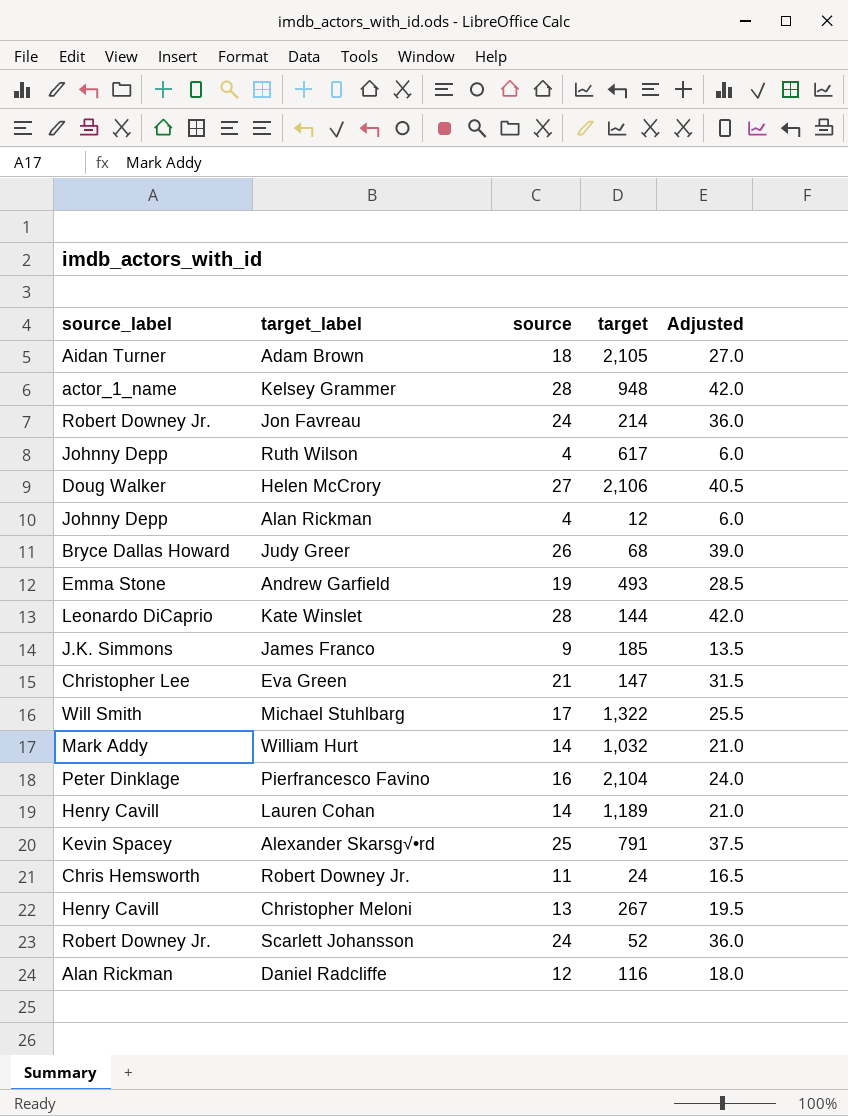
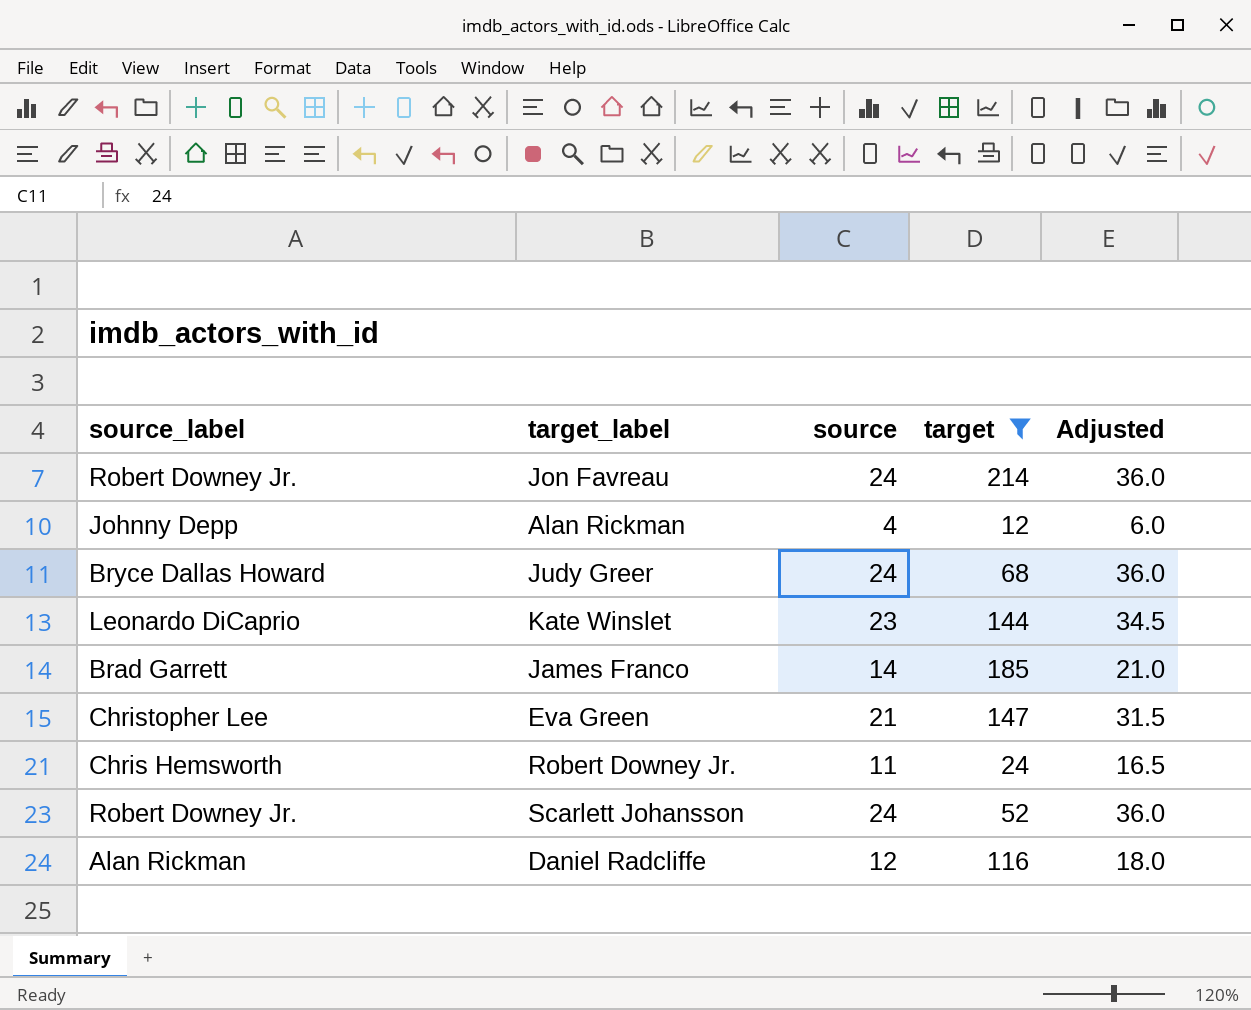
filter: none -> target <= 214
Judy Greer | source: 26 -> 24
Judy Greer | Adjusted: 39.0 -> 36.0
Kate Winslet | source: 28 -> 23
Kate Winslet | Adjusted: 42.0 -> 34.5
James Franco | source_label: J.K. Simmons -> Brad Garrett
James Franco | source: 9 -> 14
James Franco | Adjusted: 13.5 -> 21.0

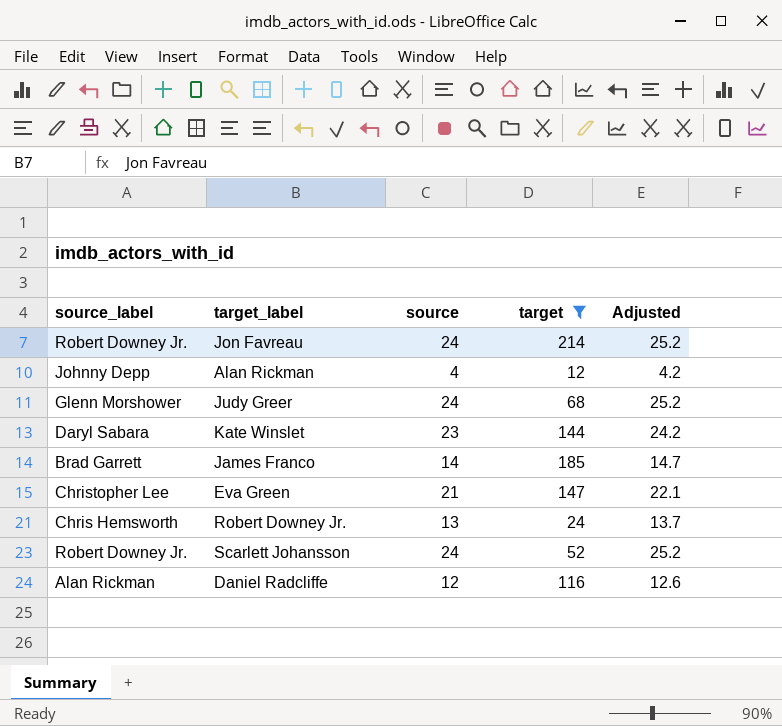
column Adjusted | formula: [source] * 1.5 -> [source] * 1.05
Judy Greer | source_label: Bryce Dallas Howard -> Glenn Morshower
Kate Winslet | source_label: Leonardo DiCaprio -> Daryl Sabara
Robert Downey Jr. | source: 11 -> 13

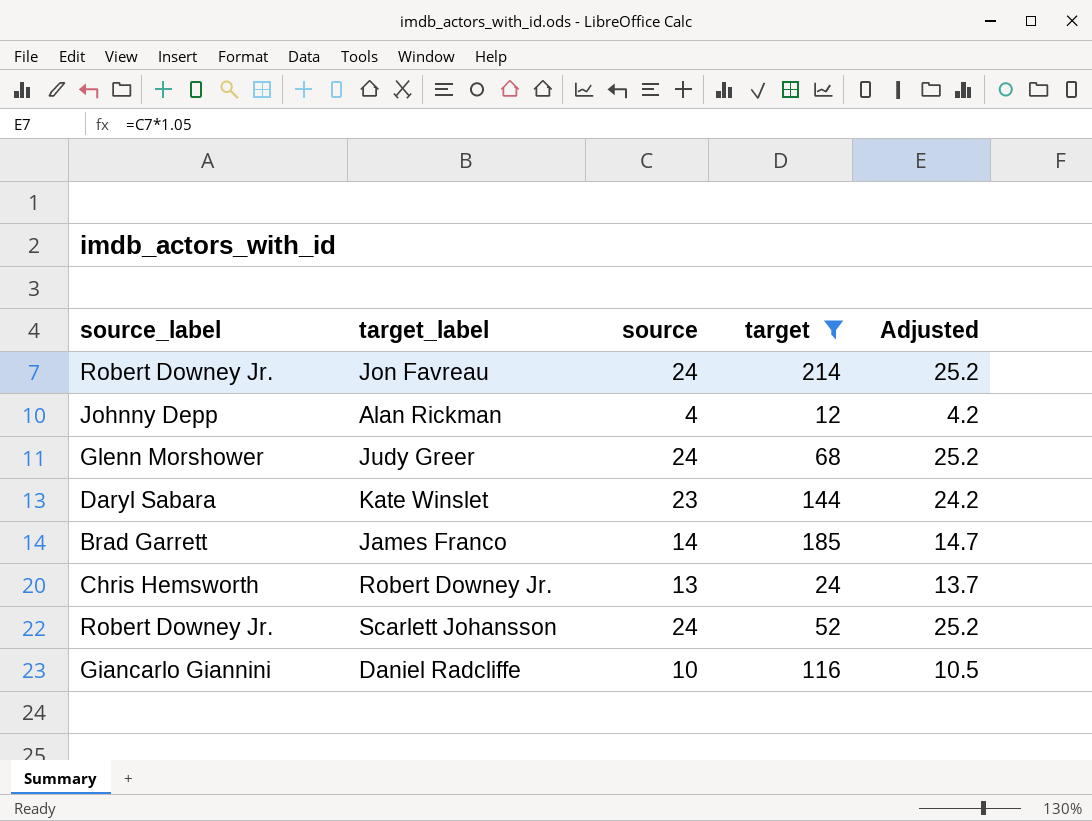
row Eva Green: Christopher Lee | 21 | 147 | 22.1 -> none
Daniel Radcliffe | source_label: Alan Rickman -> Giancarlo Giannini
Daniel Radcliffe | source: 12 -> 10
Daniel Radcliffe | Adjusted: 12.6 -> 10.5

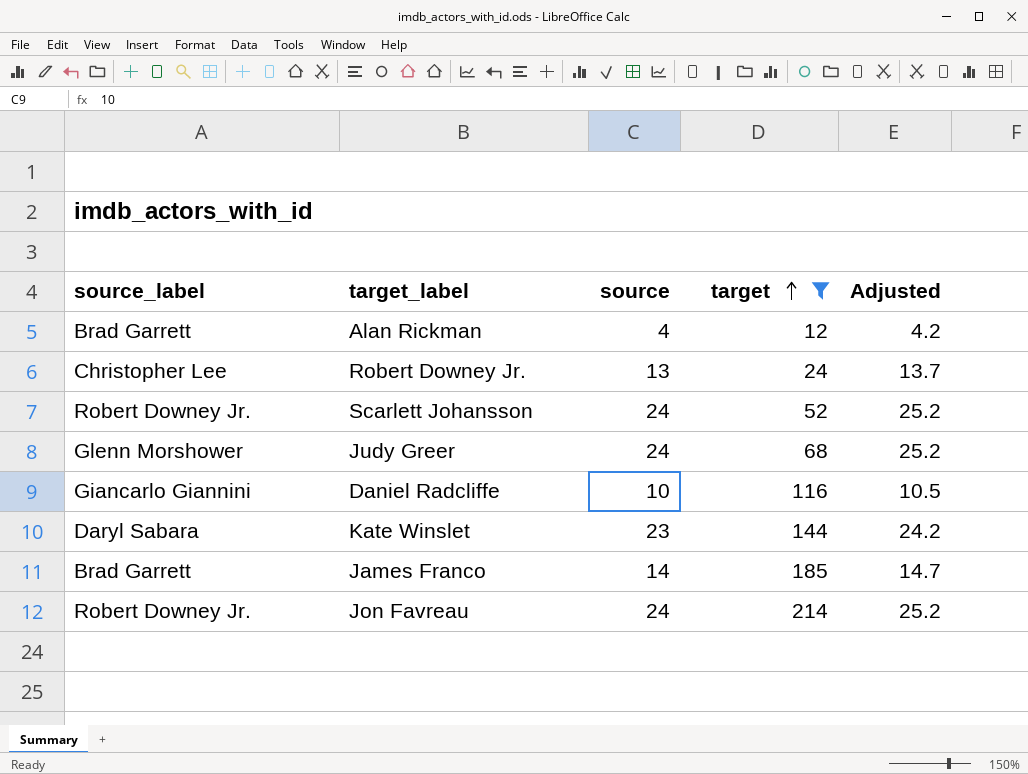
row order: none -> target ascending
Alan Rickman | source_label: Johnny Depp -> Brad Garrett
Robert Downey Jr. | source_label: Chris Hemsworth -> Christopher Lee

